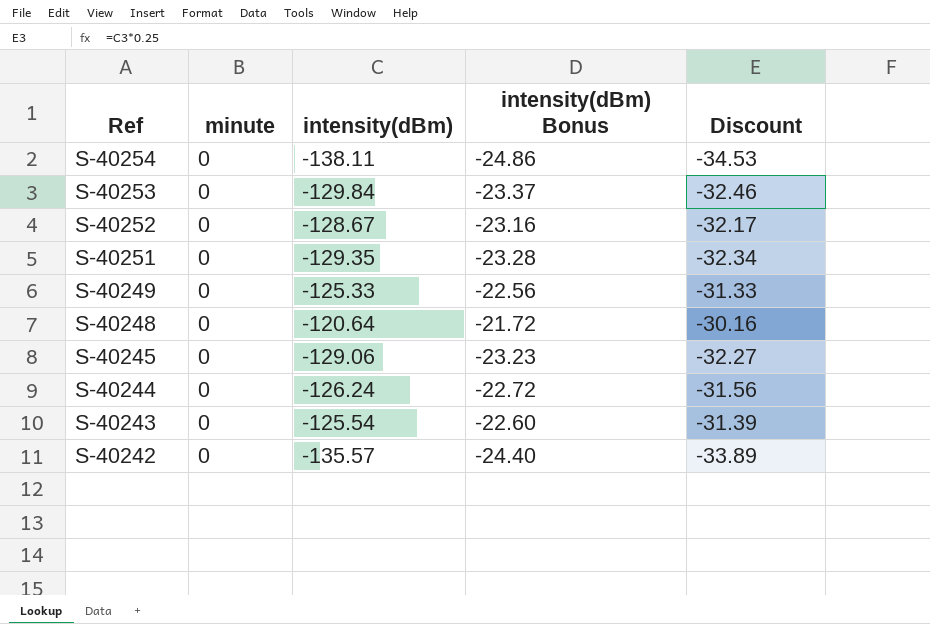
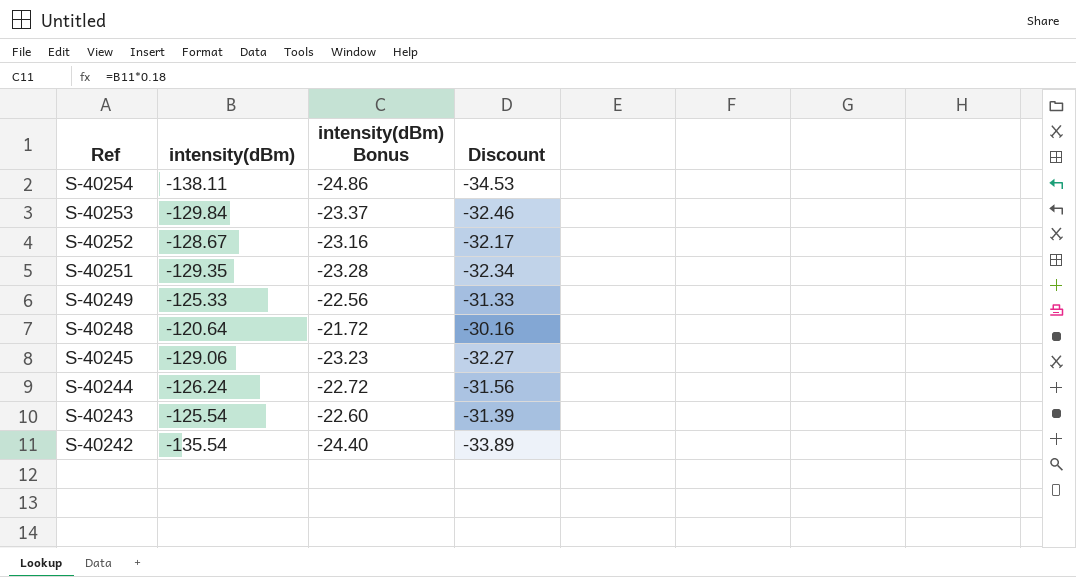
column minute | position: 2 -> none
S-40242 | intensity(dBm): -135.57 -> -135.54

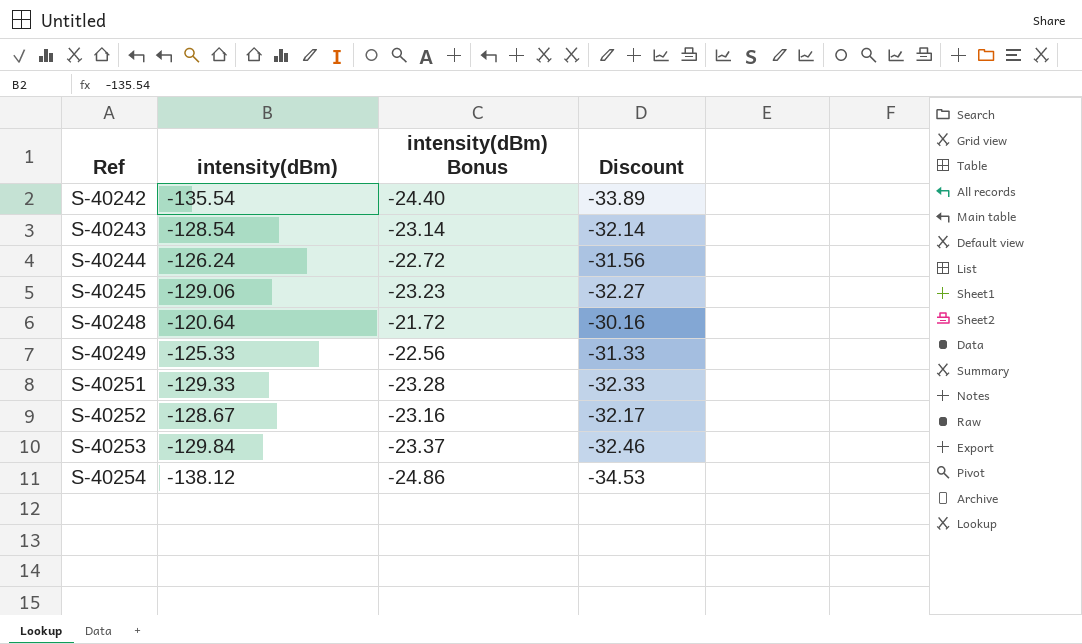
row order: Ref descending -> Ref ascending
S-40243 | intensity(dBm): -125.54 -> -128.54
S-40243 | intensity(dBm) Bonus: -22.60 -> -23.14
S-40243 | Discount: -31.39 -> -32.14
S-40251 | intensity(dBm): -129.35 -> -129.33
S-40251 | Discount: -32.34 -> -32.33
S-40254 | intensity(dBm): -138.11 -> -138.12

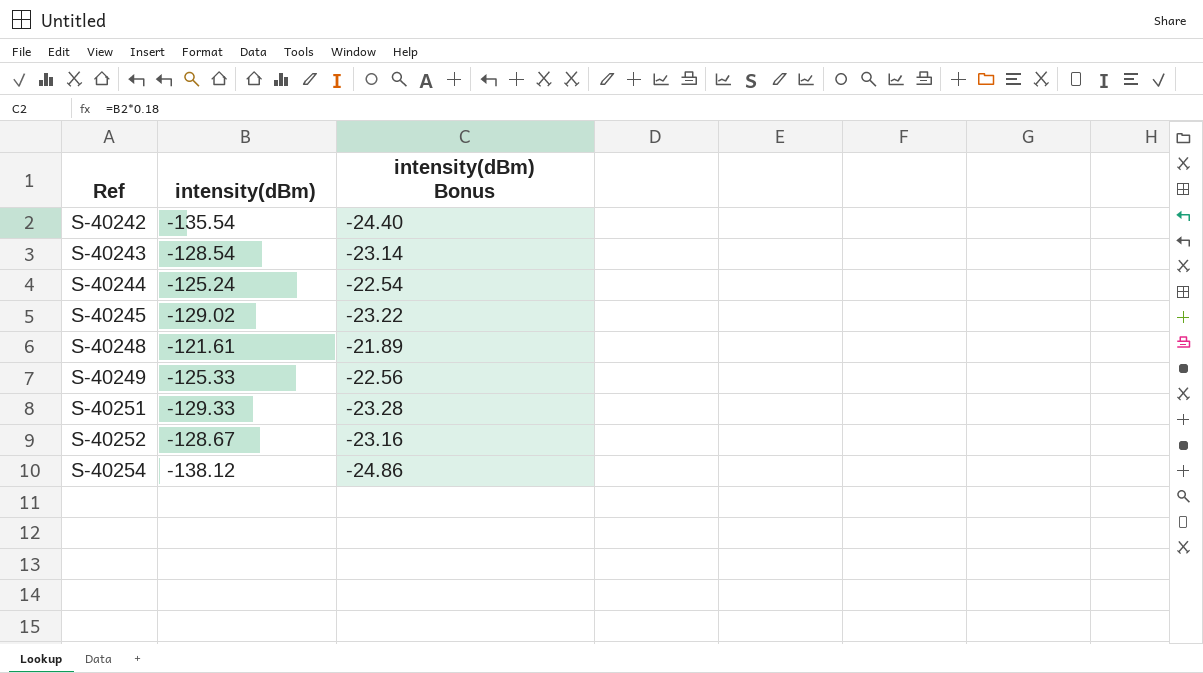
column Discount | formula: [intensity(dBm)] * 0.25 -> none
row S-40253: -129.84 | -23.37 | -32.46 -> none
S-40244 | intensity(dBm): -126.24 -> -125.24
S-40244 | intensity(dBm) Bonus: -22.72 -> -22.54
S-40245 | intensity(dBm): -129.06 -> -129.02
S-40245 | intensity(dBm) Bonus: -23.23 -> -23.22
S-40248 | intensity(dBm): -120.64 -> -121.61
S-40248 | intensity(dBm) Bonus: -21.72 -> -21.89

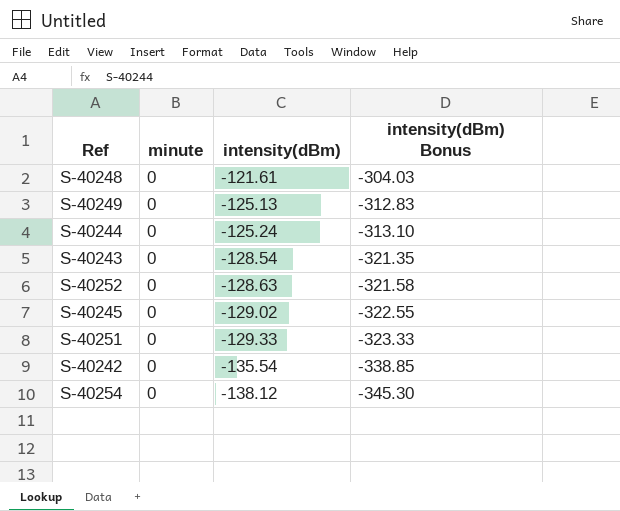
row order: Ref ascending -> intensity(dBm) descending
column minute | position: none -> 2
column intensity(dBm) Bonus | formula: [intensity(dBm)] * 0.18 -> [intensity(dBm)] * 2.5
S-40249 | intensity(dBm): -125.33 -> -125.13
S-40252 | intensity(dBm): -128.67 -> -128.63

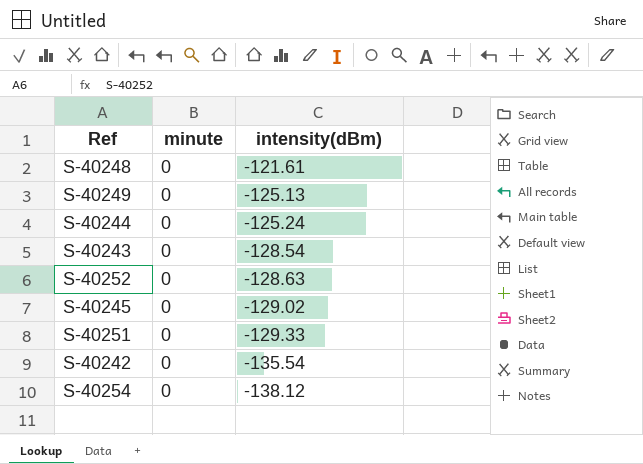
column intensity(dBm) Bonus | formula: [intensity(dBm)] * 2.5 -> none

